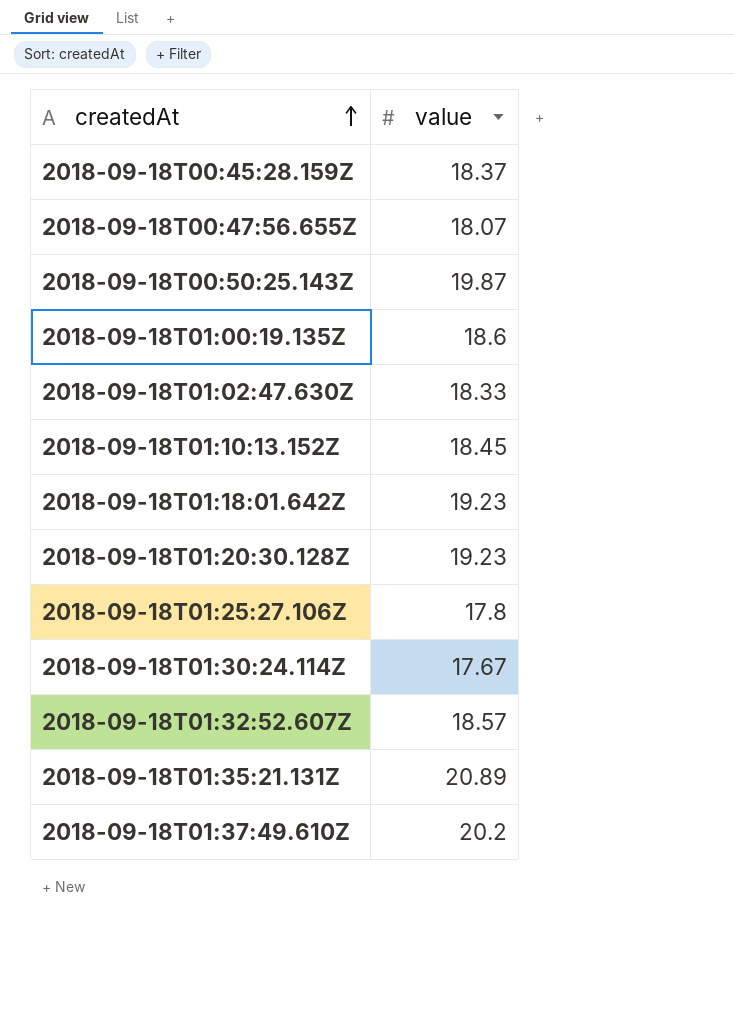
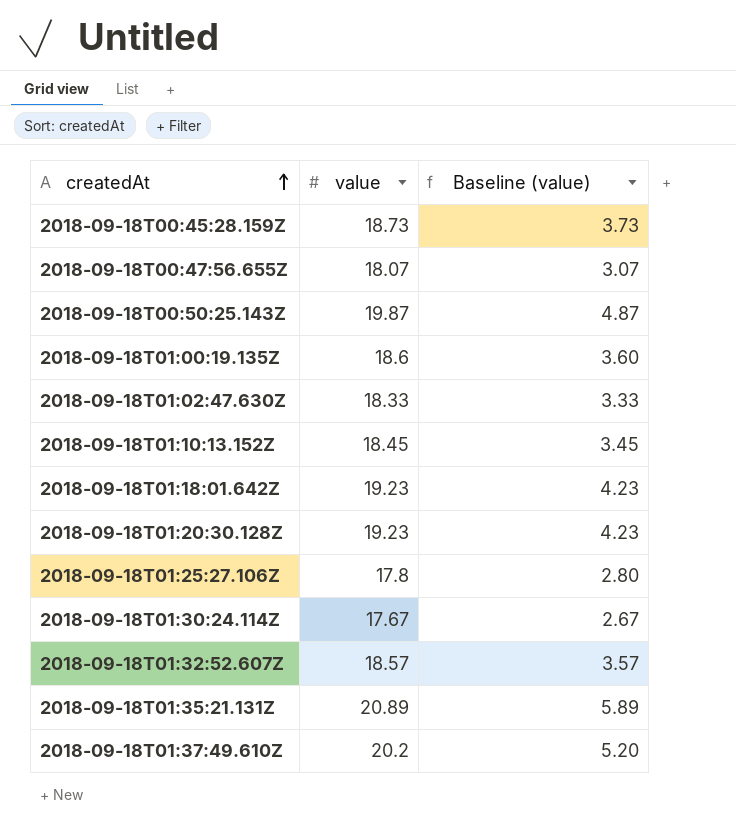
column Baseline (value) | formula: none -> [value] - 15
2018-09-18T00:45:28.159Z | value: 18.37 -> 18.73

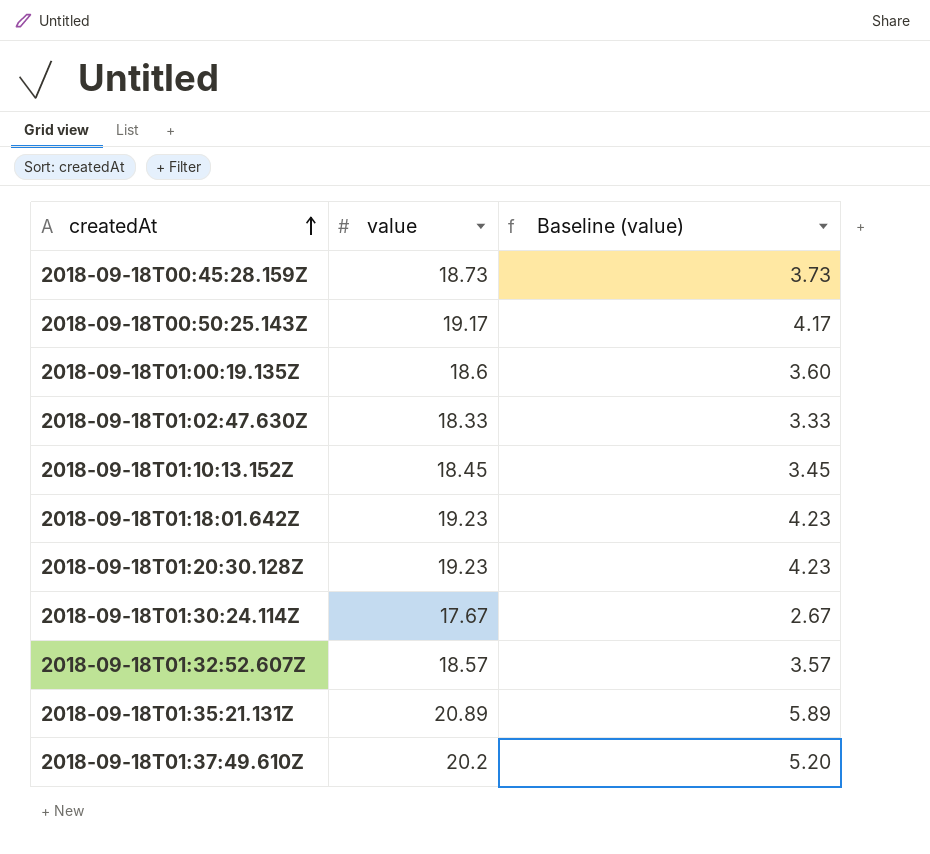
row 2018-09-18T00:47:56.655Z: 18.07 | 3.07 -> none
row 2018-09-18T01:25:27.106Z: 17.8 | 2.80 -> none
2018-09-18T00:50:25.143Z | value: 19.87 -> 19.17
2018-09-18T00:50:25.143Z | Baseline (value): 4.87 -> 4.17

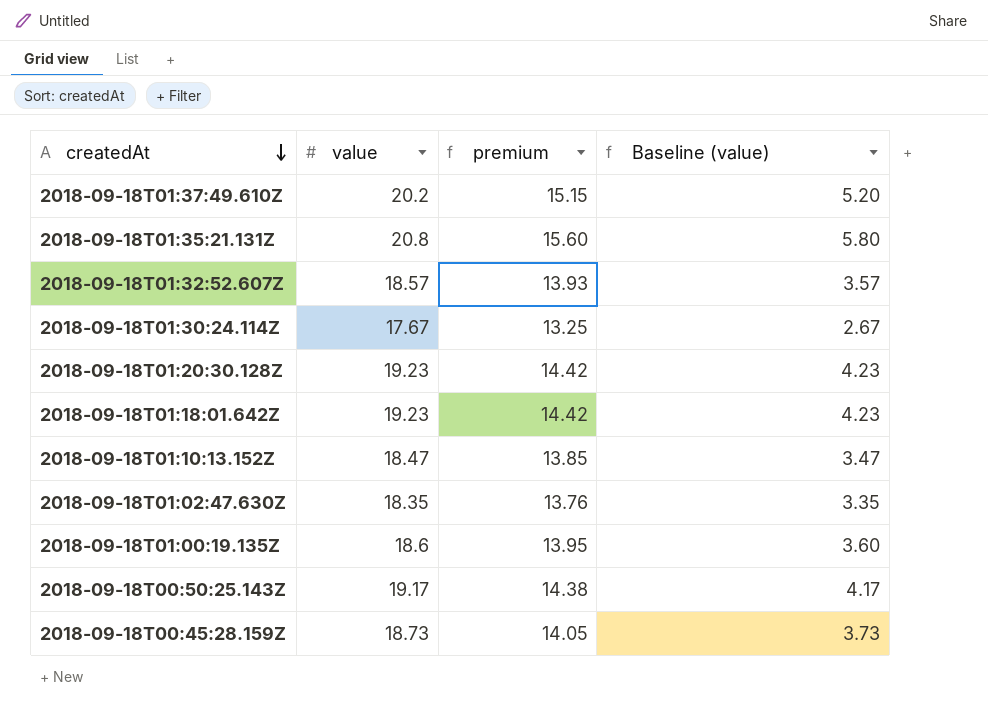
row order: createdAt ascending -> createdAt descending
column premium | formula: none -> [value] * 0.75
2018-09-18T01:35:21.131Z | value: 20.89 -> 20.8
2018-09-18T01:35:21.131Z | Baseline (value): 5.89 -> 5.80
2018-09-18T01:10:13.152Z | value: 18.45 -> 18.47
2018-09-18T01:10:13.152Z | Baseline (value): 3.45 -> 3.47
2018-09-18T01:02:47.630Z | value: 18.33 -> 18.35
2018-09-18T01:02:47.630Z | Baseline (value): 3.33 -> 3.35

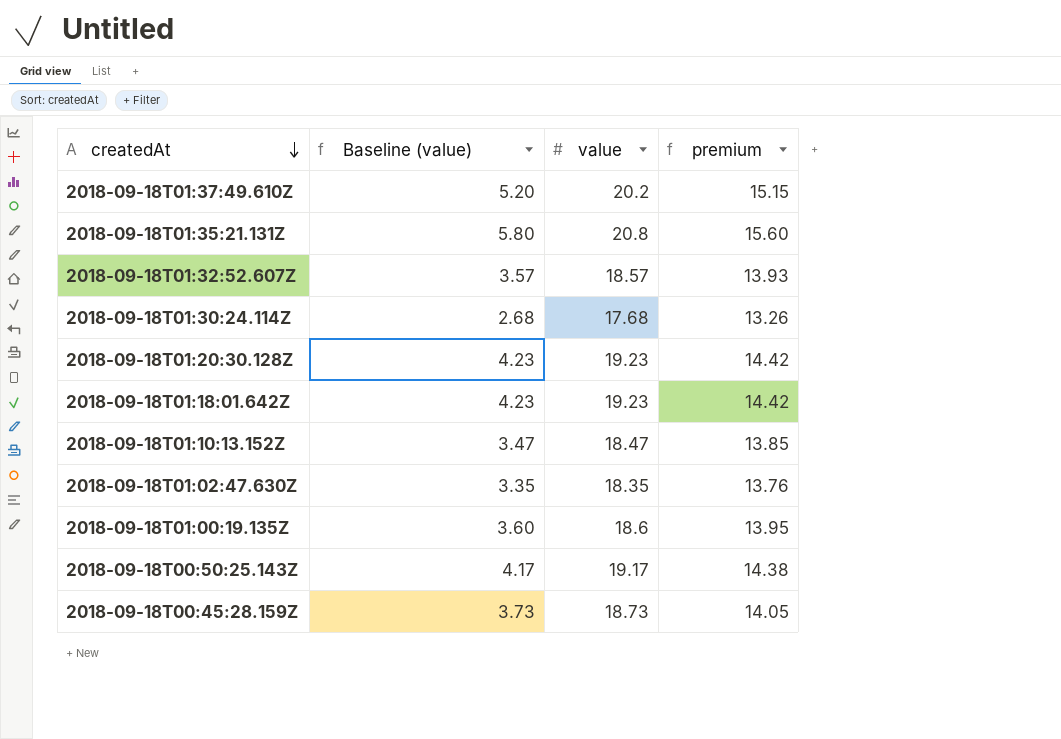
column Baseline (value) | position: 4 -> 2
2018-09-18T01:30:24.114Z | Baseline (value): 2.67 -> 2.68
2018-09-18T01:30:24.114Z | value: 17.67 -> 17.68
2018-09-18T01:30:24.114Z | premium: 13.25 -> 13.26

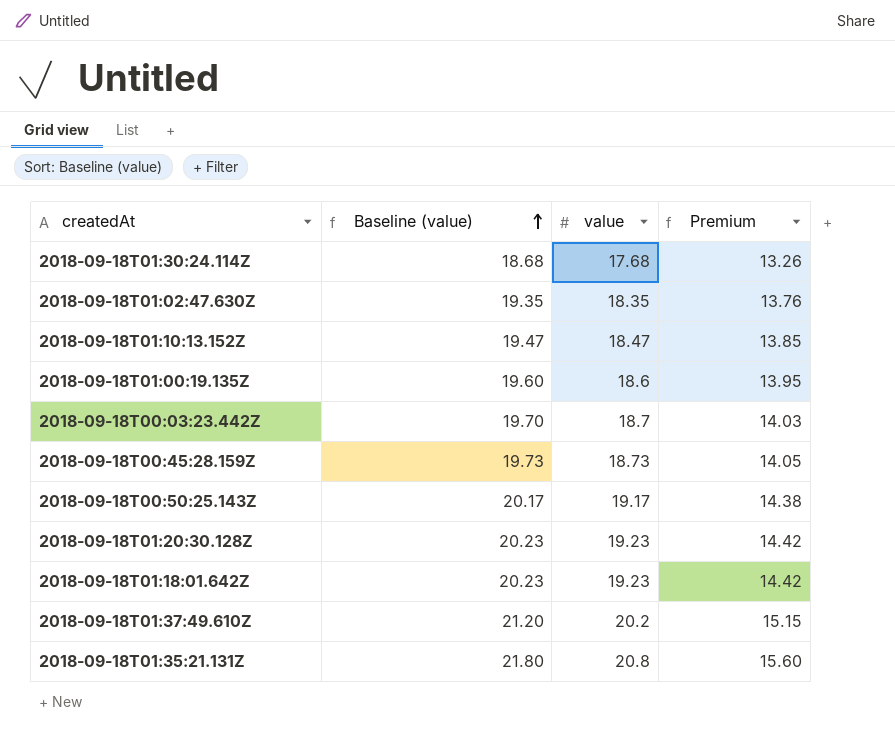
row order: createdAt descending -> Baseline (value) ascending
column Baseline (value) | formula: [value] - 15 -> [value] + 1
column name: premium -> Premium
row 2018-09-18T01:32:52.607Z: 3.57 | 18.57 | 13.93 -> none
row 2018-09-18T00:03:23.442Z: none -> 19.70 | 18.7 | 14.03

